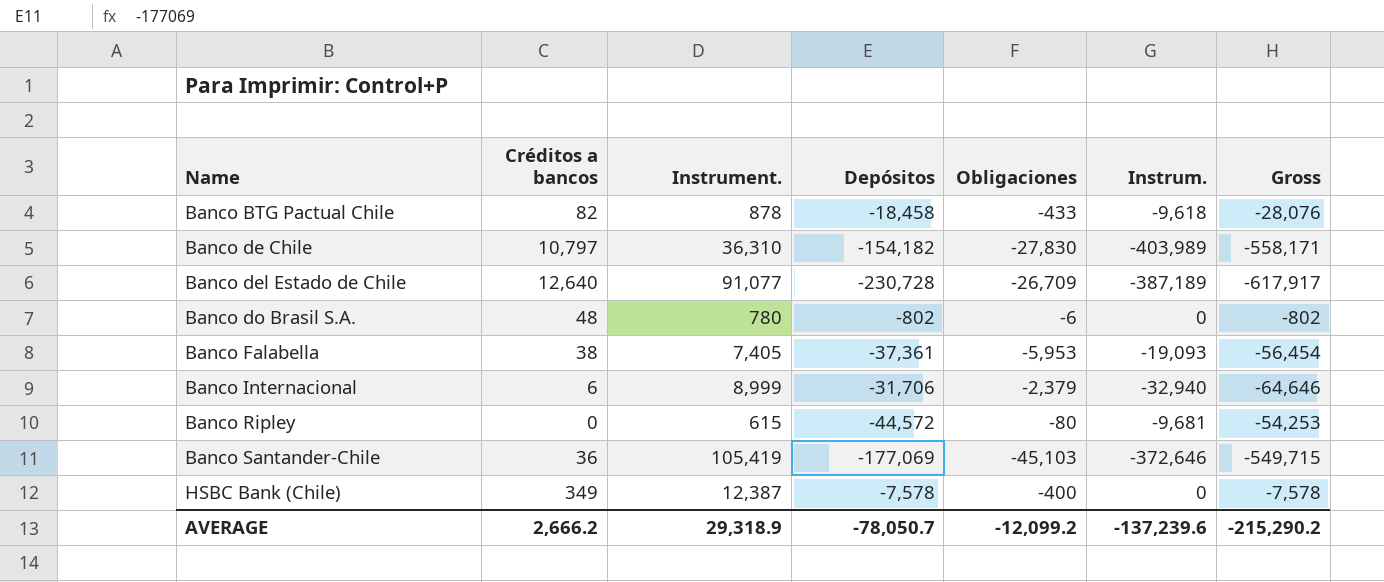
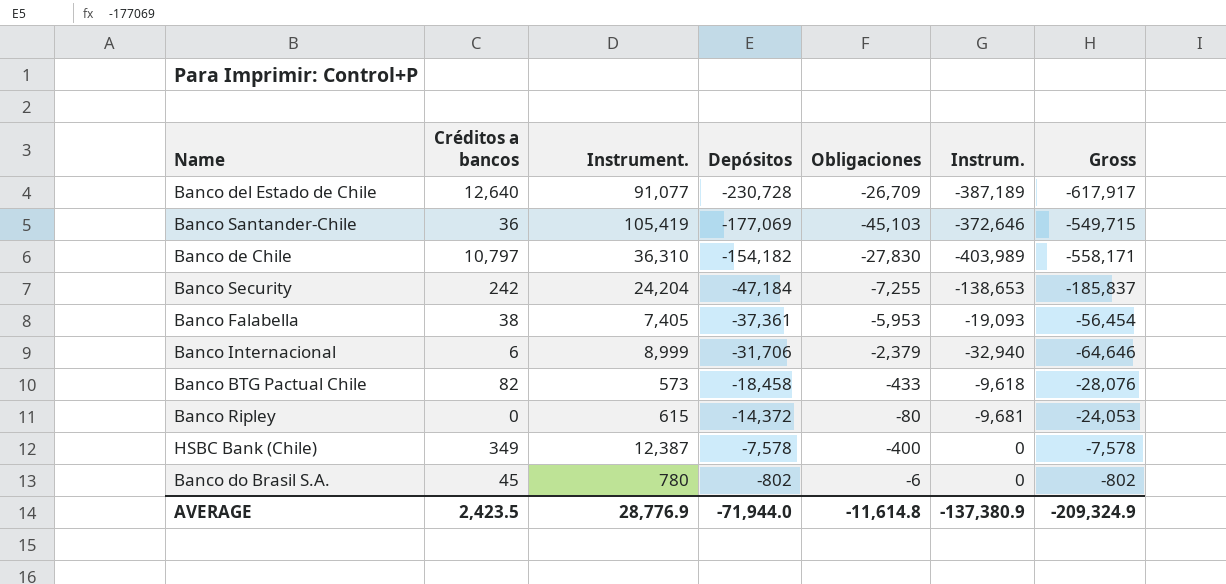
row order: Name ascending -> Depósitos ascending
row Banco Security: none -> 242 | 24,204 | -47,184 | -7,255 | -138,653 | -185,837
Banco BTG Pactual Chile | Instrument.: 878 -> 573
Banco Ripley | Depósitos: -44,572 -> -14,372
Banco Ripley | Gross: -54,253 -> -24,053
Banco do Brasil S.A. | Créditos a bancos: 48 -> 45
AVERAGE | Créditos a bancos: 2,666.2 -> 2,423.5
AVERAGE | Instrument.: 29,318.9 -> 28,776.9
AVERAGE | Depósitos: -78,050.7 -> -71,944.0
AVERAGE | Obligaciones: -12,099.2 -> -11,614.8
AVERAGE | Instrum.: -137,239.6 -> -137,380.9
AVERAGE | Gross: -215,290.2 -> -209,324.9

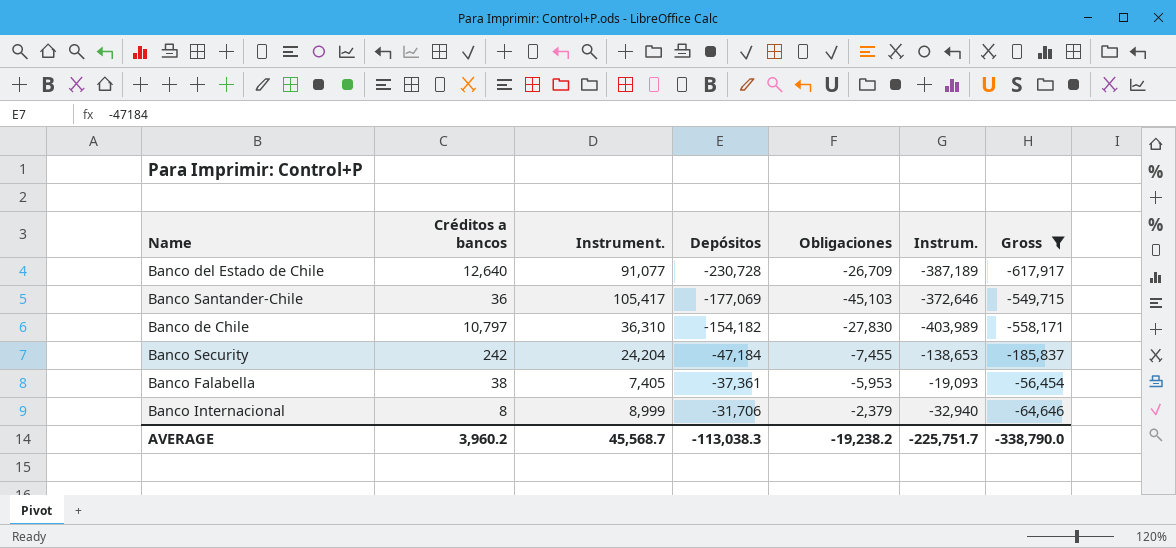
filter: none -> Gross <= -56,454
Banco Santander-Chile | Instrument.: 105,419 -> 105,417
Banco Security | Obligaciones: -7,255 -> -7,455
Banco Internacional | Créditos a bancos: 6 -> 8
AVERAGE | Créditos a bancos: 2,423.5 -> 3,960.2
AVERAGE | Instrument.: 28,776.9 -> 45,568.7
AVERAGE | Depósitos: -71,944.0 -> -113,038.3
AVERAGE | Obligaciones: -11,614.8 -> -19,238.2
AVERAGE | Instrum.: -137,380.9 -> -225,751.7
AVERAGE | Gross: -209,324.9 -> -338,790.0

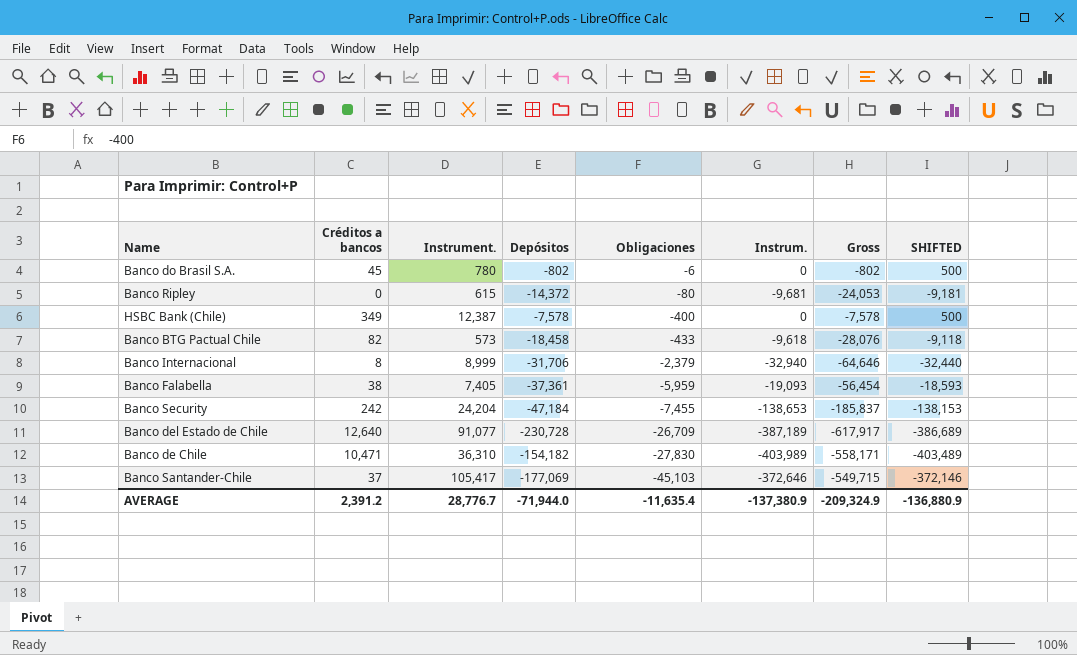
filter: Gross <= -56,454 -> none
row order: Depósitos ascending -> Obligaciones descending
column SHIFTED | formula: none -> [Instrum.] + 500
Banco Falabella | Obligaciones: -5,953 -> -5,959
Banco de Chile | Créditos a bancos: 10,797 -> 10,471
Banco Santander-Chile | Créditos a bancos: 36 -> 37
AVERAGE | Créditos a bancos: 3,960.2 -> 2,391.2
AVERAGE | Instrument.: 45,568.7 -> 28,776.7
AVERAGE | Depósitos: -113,038.3 -> -71,944.0
AVERAGE | Obligaciones: -19,238.2 -> -11,635.4
AVERAGE | Instrum.: -225,751.7 -> -137,380.9
AVERAGE | Gross: -338,790.0 -> -209,324.9

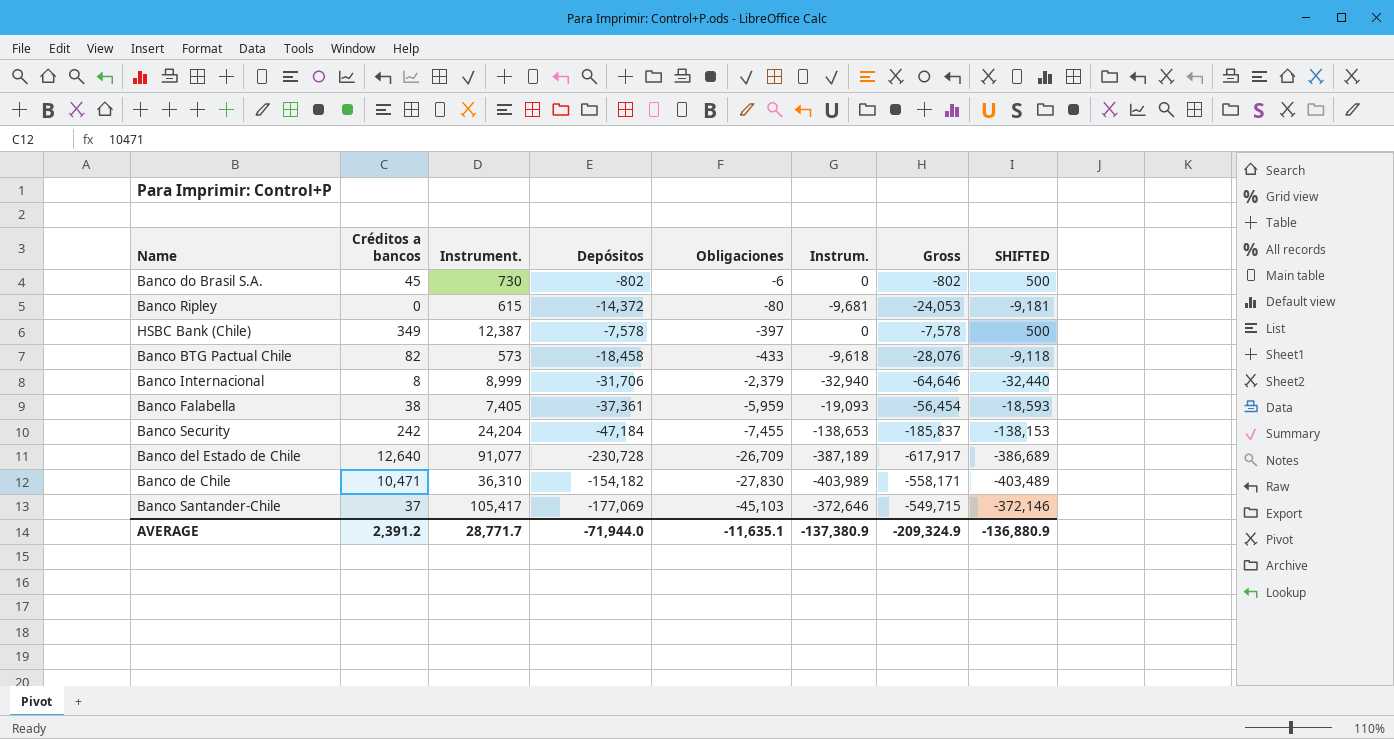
Banco do Brasil S.A. | Instrument.: 780 -> 730
HSBC Bank (Chile) | Obligaciones: -400 -> -397
AVERAGE | Instrument.: 28,776.7 -> 28,771.7
AVERAGE | Obligaciones: -11,635.4 -> -11,635.1

